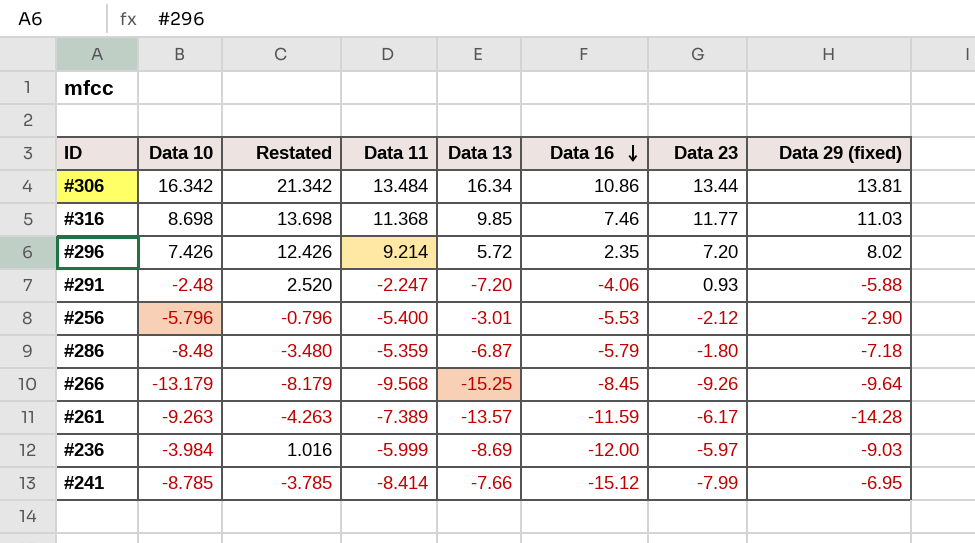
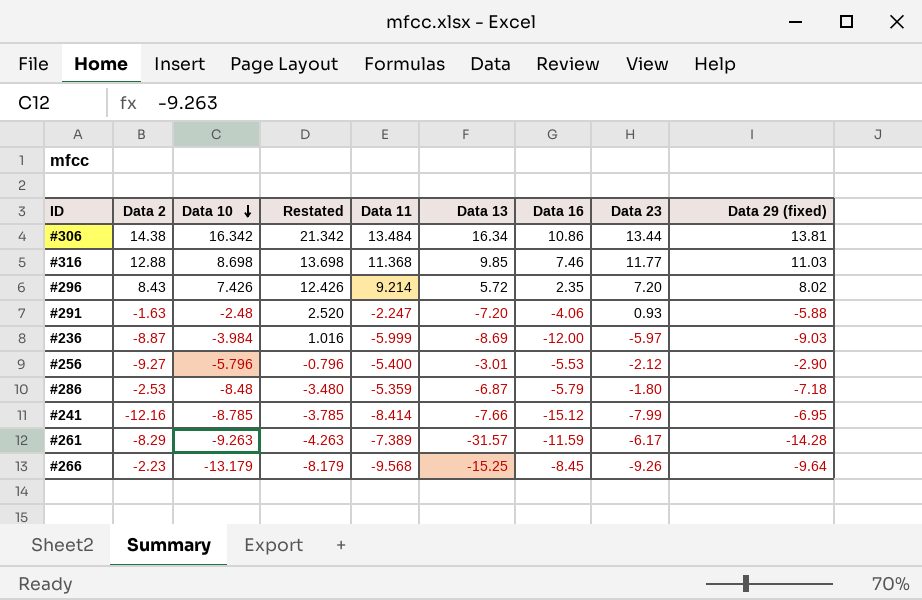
row order: Data 16 descending -> Data 10 descending
column Data 2 | position: none -> 2
#261 | Data 13: -13.57 -> -31.57

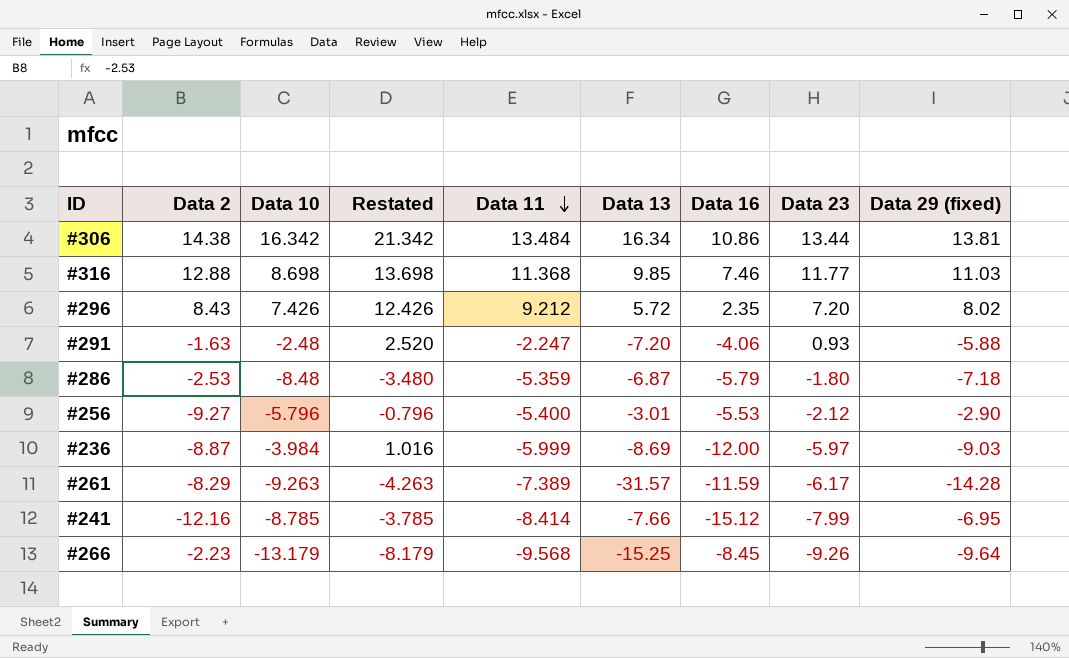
row order: Data 10 descending -> Data 11 descending
#296 | Data 11: 9.214 -> 9.212

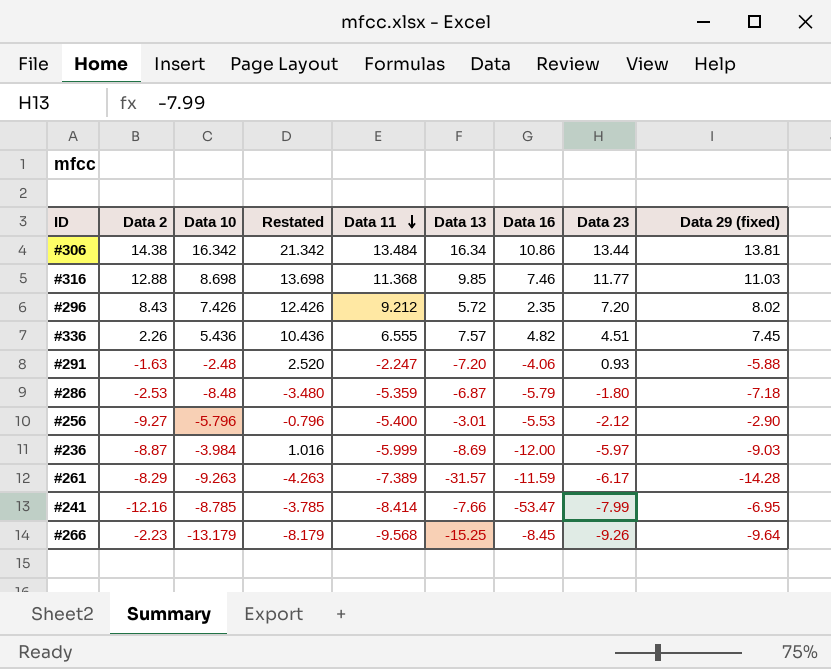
row #336: none -> 2.26 | 5.436 | 10.436 | 6.555 | 7.57 | 4.82 | 4.51 | 7.45
#241 | Data 16: -15.12 -> -53.47

